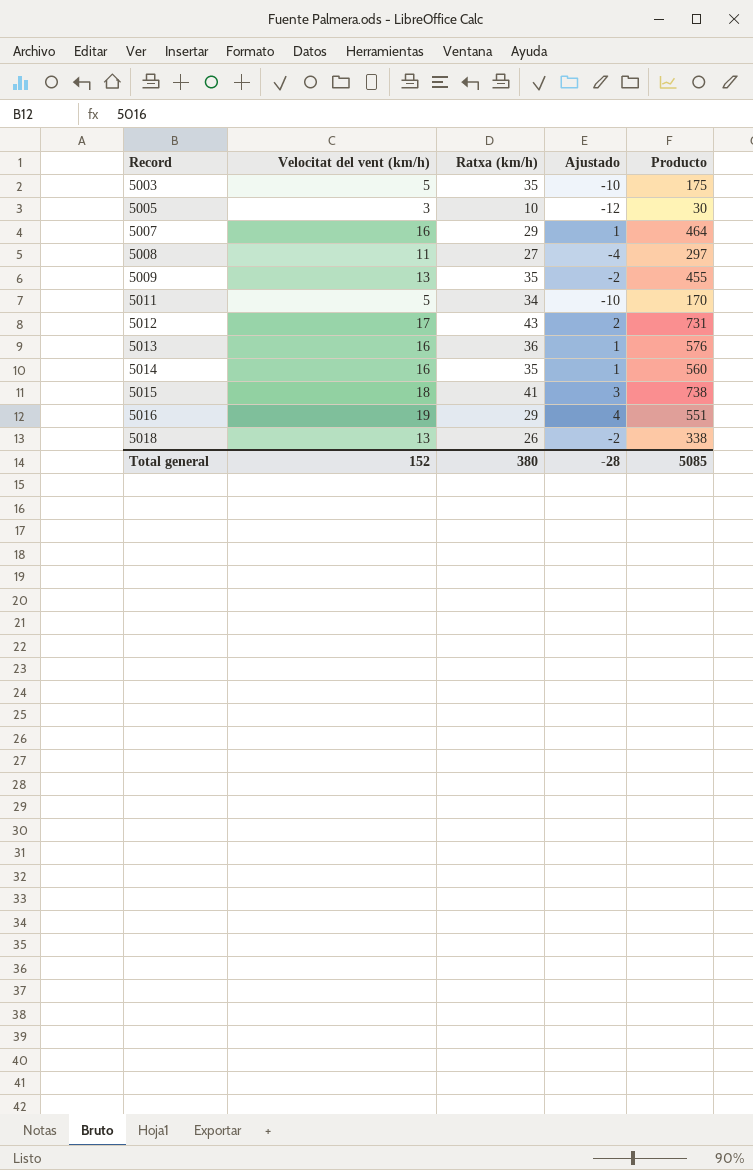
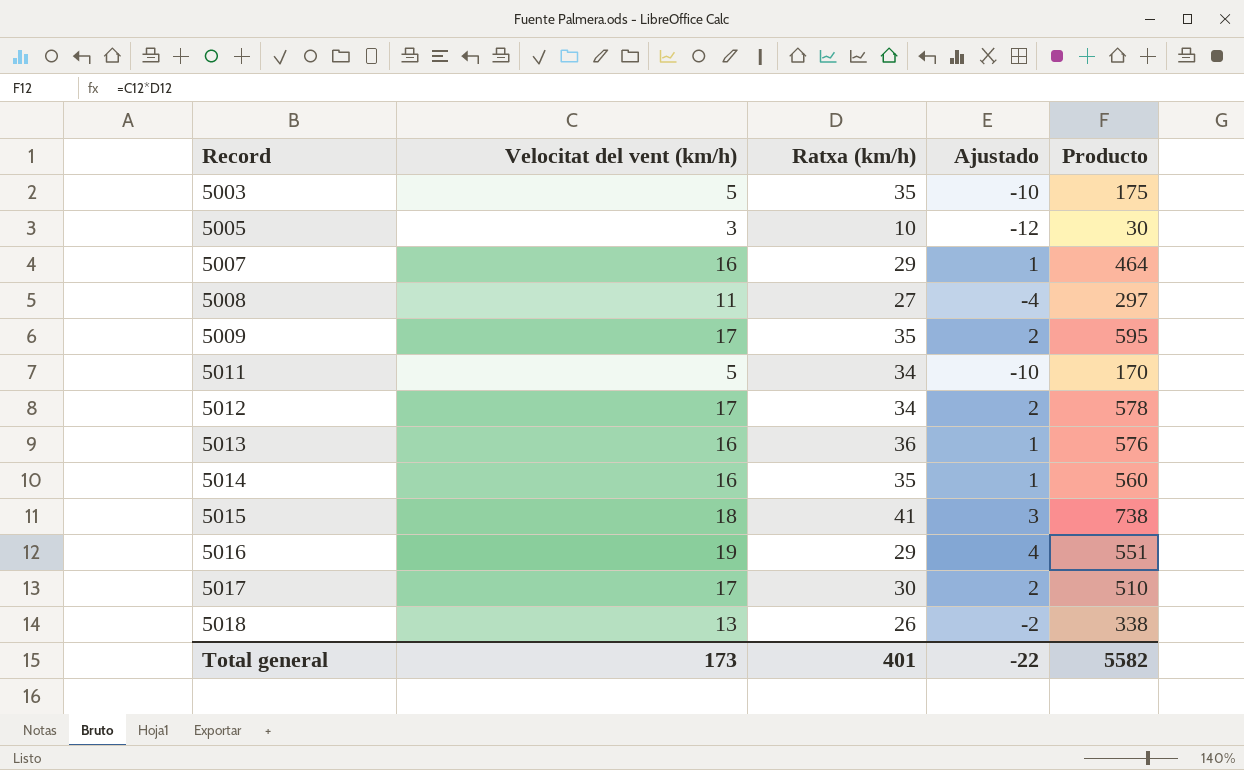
5009 | Velocitat del vent (km/h): 13 -> 17
5009 | Ajustado: -2 -> 2
5009 | Producto: 455 -> 595
5012 | Ratxa (km/h): 43 -> 34
5012 | Producto: 731 -> 578
row 5017: none -> 17 | 30 | 2 | 510
Total general | Velocitat del vent (km/h): 152 -> 173
Total general | Ratxa (km/h): 380 -> 401
Total general | Ajustado: -28 -> -22
Total general | Producto: 5085 -> 5582

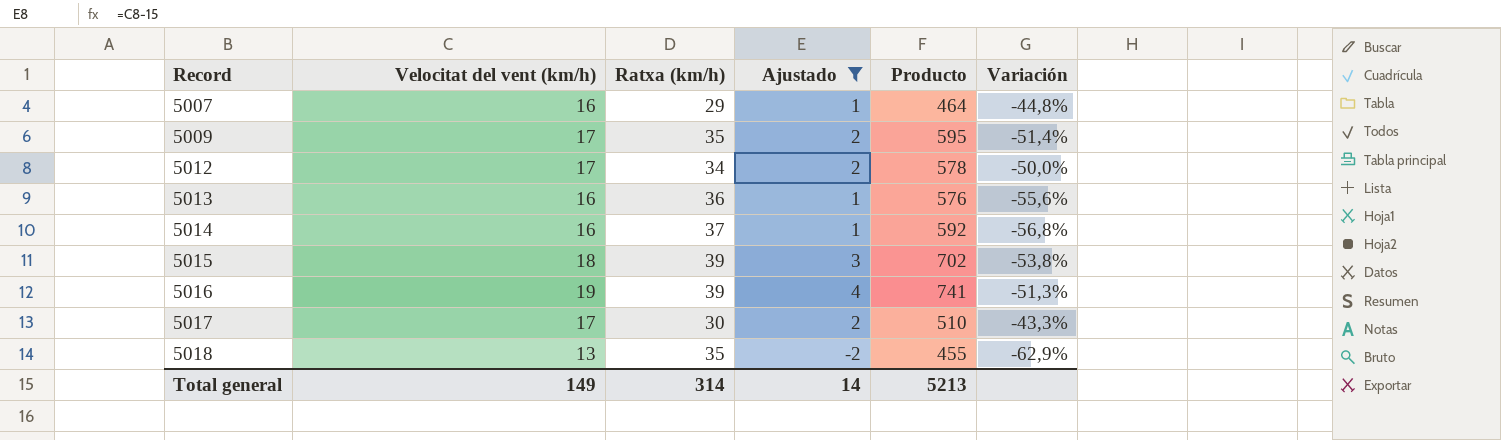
filter: none -> Ajustado >= -2
column Variación | formula: none -> ([Velocitat del vent (km/h)] - [Ratxa (km/h)]) / [Ratxa (km/h)]
5014 | Ratxa (km/h): 35 -> 37
5014 | Producto: 560 -> 592
5015 | Ratxa (km/h): 41 -> 39
5015 | Producto: 738 -> 702
5016 | Ratxa (km/h): 29 -> 39
5016 | Producto: 551 -> 741
5018 | Ratxa (km/h): 26 -> 35
5018 | Producto: 338 -> 455
Total general | Velocitat del vent (km/h): 173 -> 149
Total general | Ratxa (km/h): 401 -> 314
Total general | Ajustado: -22 -> 14
Total general | Producto: 5582 -> 5213

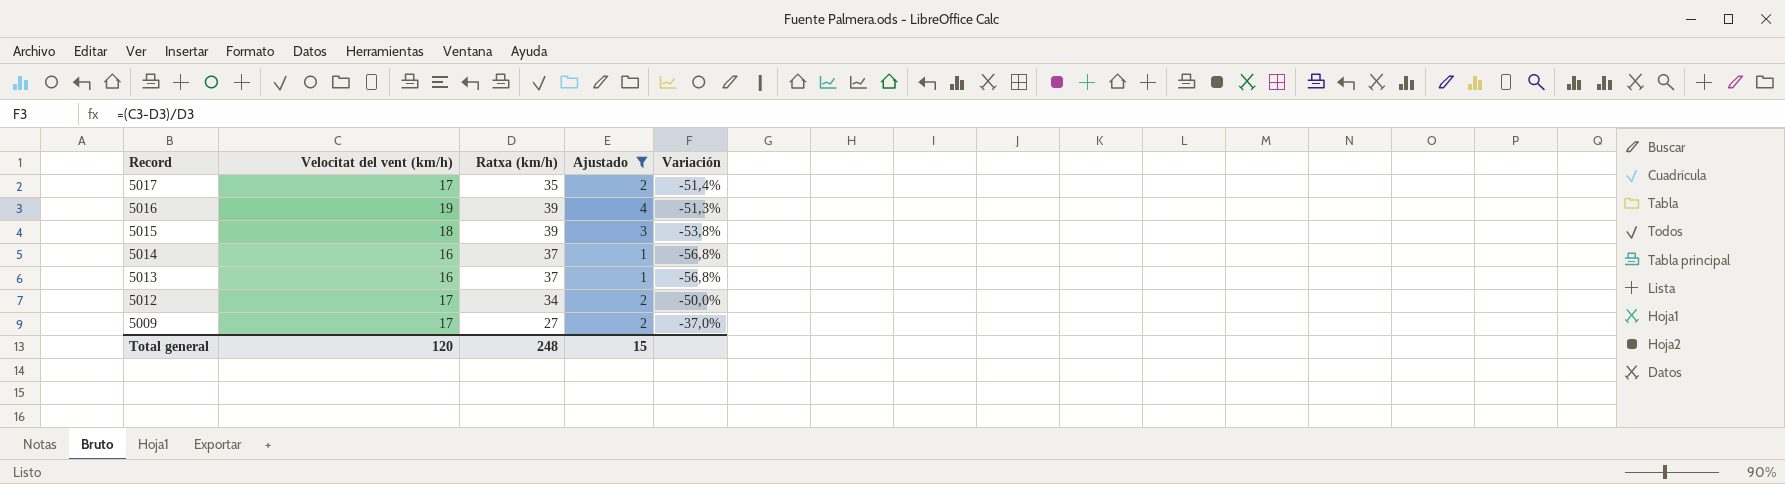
row order: Record ascending -> Record descending
column Producto | formula: [Velocitat del vent (km/h)] * [Ratxa (km/h)] -> none
row 5007: 16 | 29 | 1 | 464 | -44,8% -> none
row 5018: 13 | 35 | -2 | 455 | -62,9% -> none
5017 | Ratxa (km/h): 30 -> 35
5017 | Variación: -43,3% -> -51,4%
5013 | Ratxa (km/h): 36 -> 37
5013 | Variación: -55,6% -> -56,8%
5009 | Ratxa (km/h): 35 -> 27
5009 | Variación: -51,4% -> -37,0%
Total general | Velocitat del vent (km/h): 149 -> 120
Total general | Ratxa (km/h): 314 -> 248
Total general | Ajustado: 14 -> 15

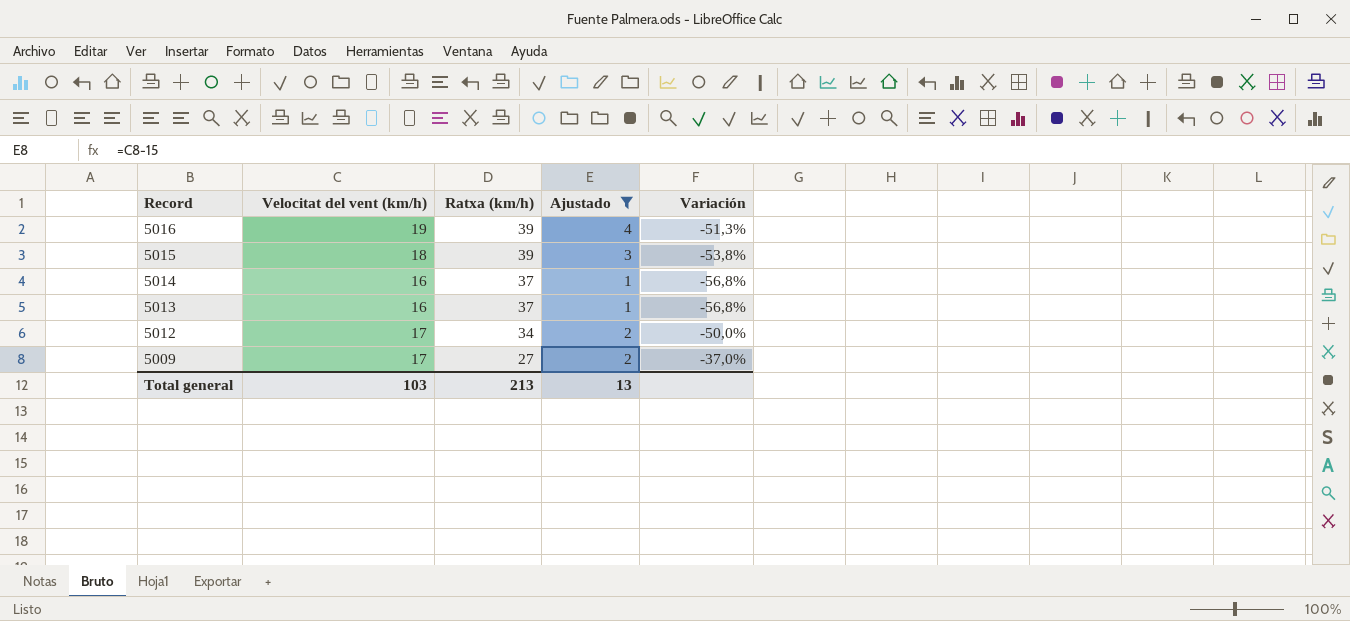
row 5017: 17 | 35 | 2 | -51,4% -> none
Total general | Velocitat del vent (km/h): 120 -> 103
Total general | Ratxa (km/h): 248 -> 213
Total general | Ajustado: 15 -> 13

